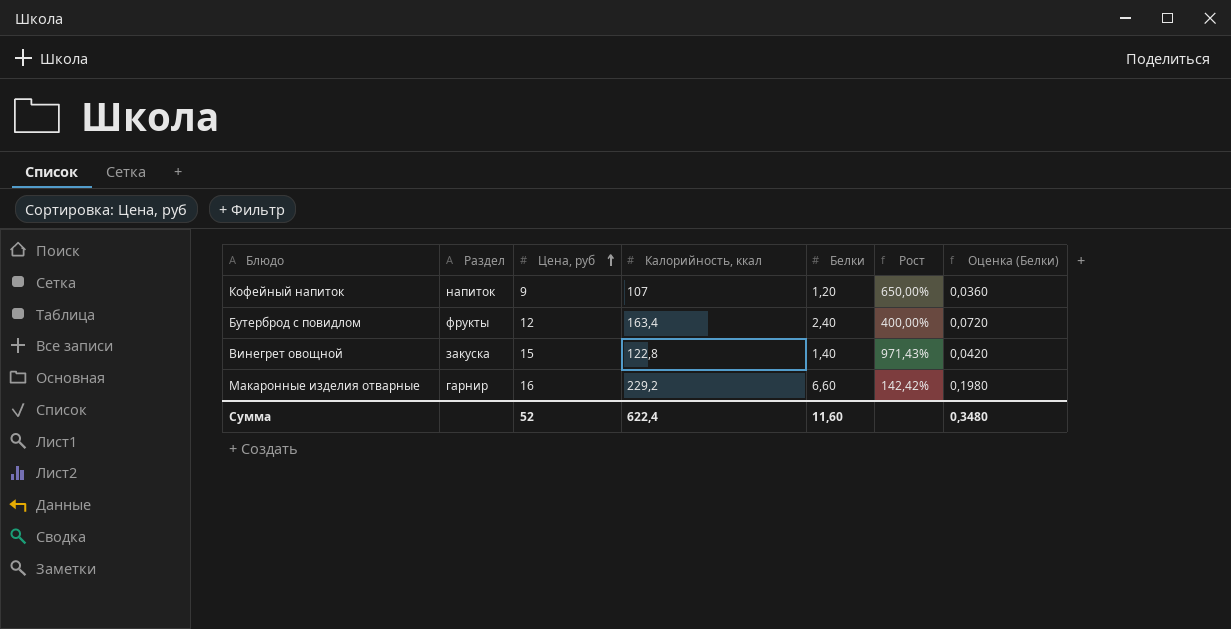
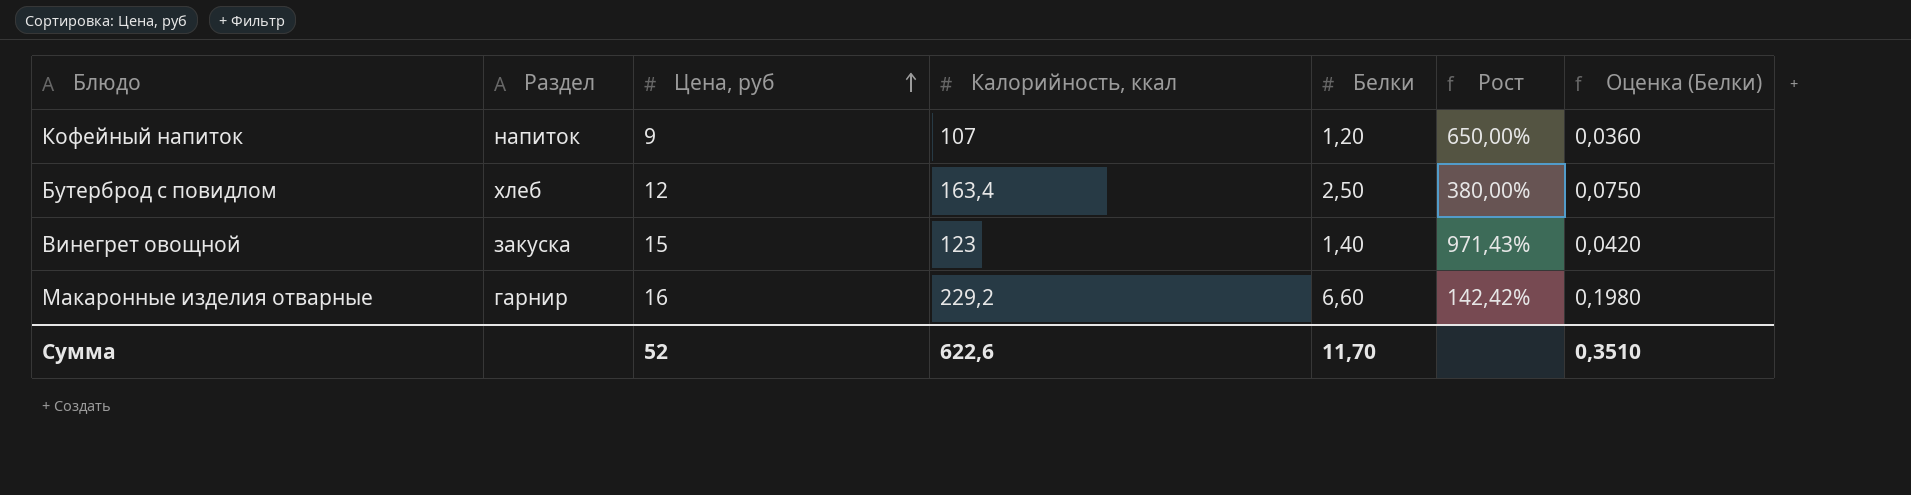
Бутерброд с повидлом | Раздел: фрукты -> хлеб
Бутерброд с повидлом | Белки: 2,40 -> 2,50
Бутерброд с повидлом | Рост: 400,00% -> 380,00%
Бутерброд с повидлом | Оценка (Белки): 0,0720 -> 0,0750
Винегрет овощной | Калорийность, ккал: 122,8 -> 123
Сумма | Калорийность, ккал: 622,4 -> 622,6
Сумма | Белки: 11,60 -> 11,70
Сумма | Оценка (Белки): 0,3480 -> 0,3510

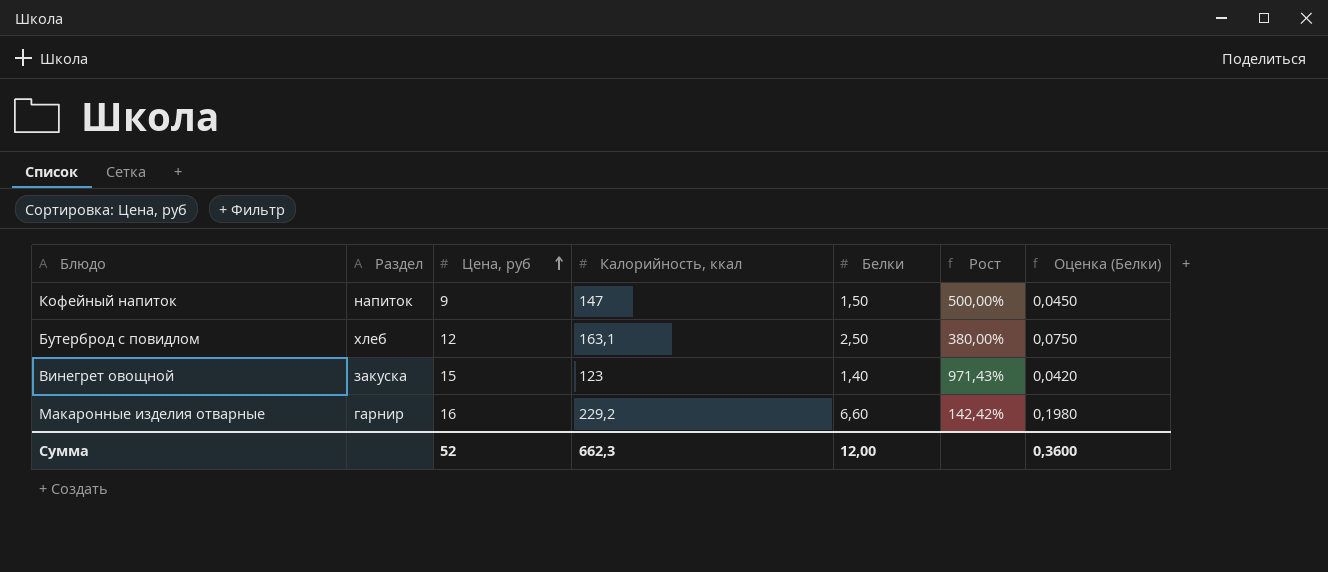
Кофейный напиток | Калорийность, ккал: 107 -> 147
Кофейный напиток | Белки: 1,20 -> 1,50
Кофейный напиток | Рост: 650,00% -> 500,00%
Кофейный напиток | Оценка (Белки): 0,0360 -> 0,0450
Бутерброд с повидлом | Калорийность, ккал: 163,4 -> 163,1
Сумма | Калорийность, ккал: 622,6 -> 662,3
Сумма | Белки: 11,70 -> 12,00
Сумма | Оценка (Белки): 0,3510 -> 0,3600

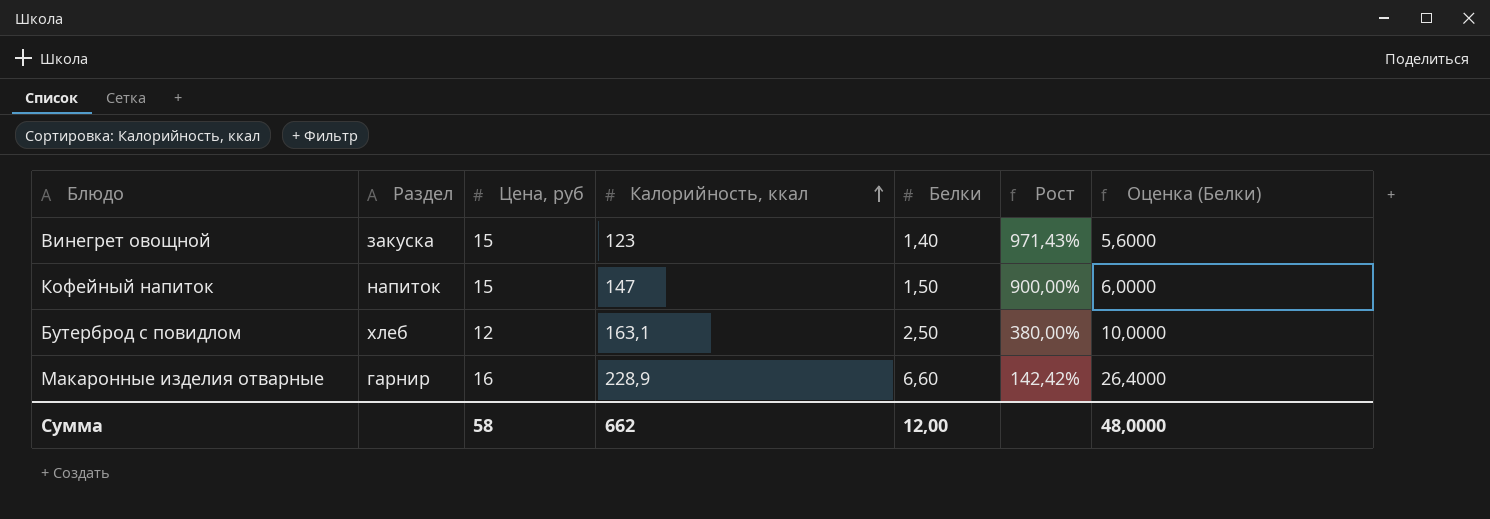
row order: Цена, руб ascending -> Калорийность, ккал ascending
column Оценка (Белки) | formula: [Белки] * 0,03 -> [Белки] * 4
Кофейный напиток | Цена, руб: 9 -> 15
Кофейный напиток | Рост: 500,00% -> 900,00%
Макаронные изделия отварные | Калорийность, ккал: 229,2 -> 228,9
Сумма | Цена, руб: 52 -> 58
Сумма | Калорийность, ккал: 662,3 -> 662
Сумма | Оценка (Белки): 0,3600 -> 48,0000

